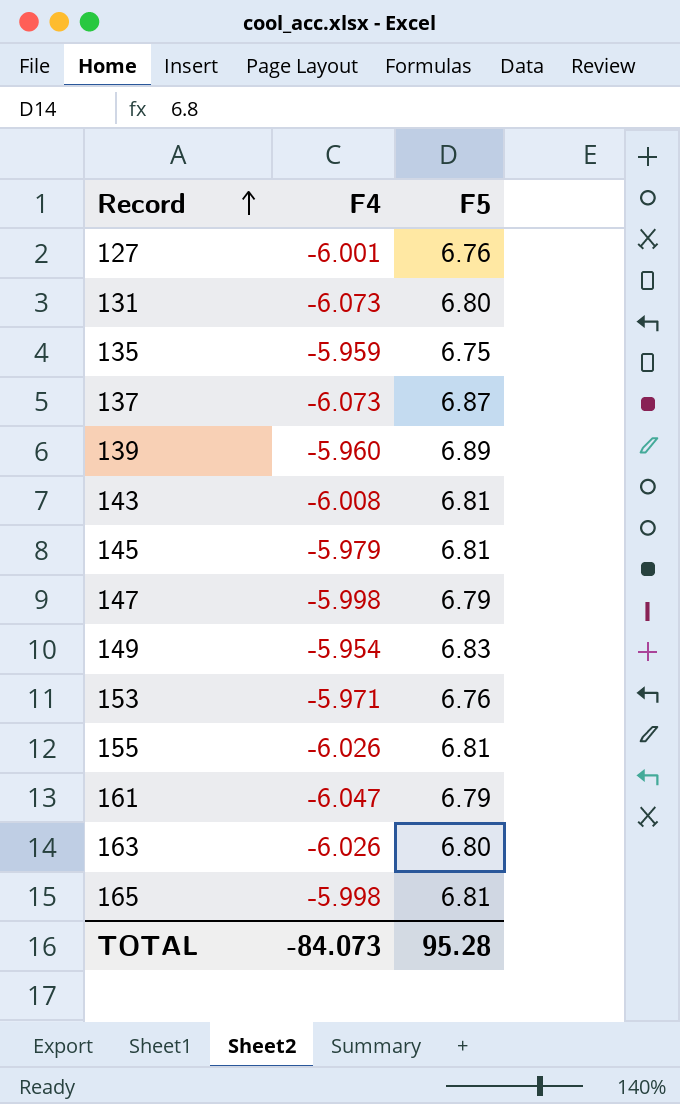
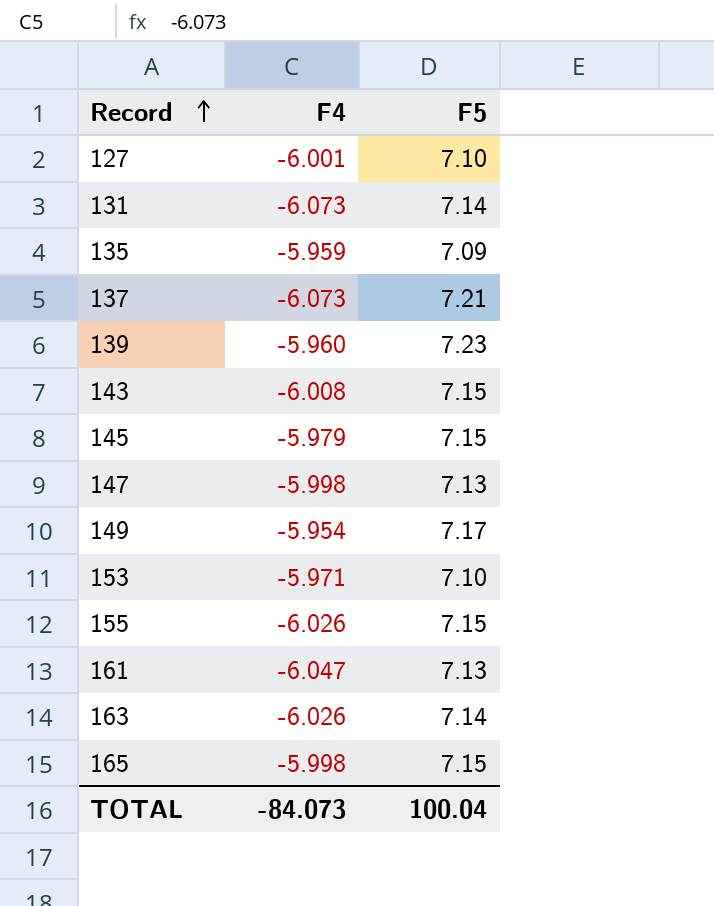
127 | F5: 6.76 -> 7.10
131 | F5: 6.80 -> 7.14
135 | F5: 6.75 -> 7.09
137 | F5: 6.87 -> 7.21
139 | F5: 6.89 -> 7.23
143 | F5: 6.81 -> 7.15
145 | F5: 6.81 -> 7.15
147 | F5: 6.79 -> 7.13
149 | F5: 6.83 -> 7.17
153 | F5: 6.76 -> 7.10
155 | F5: 6.81 -> 7.15
161 | F5: 6.79 -> 7.13
163 | F5: 6.80 -> 7.14
165 | F5: 6.81 -> 7.15
TOTAL | F5: 95.28 -> 100.04

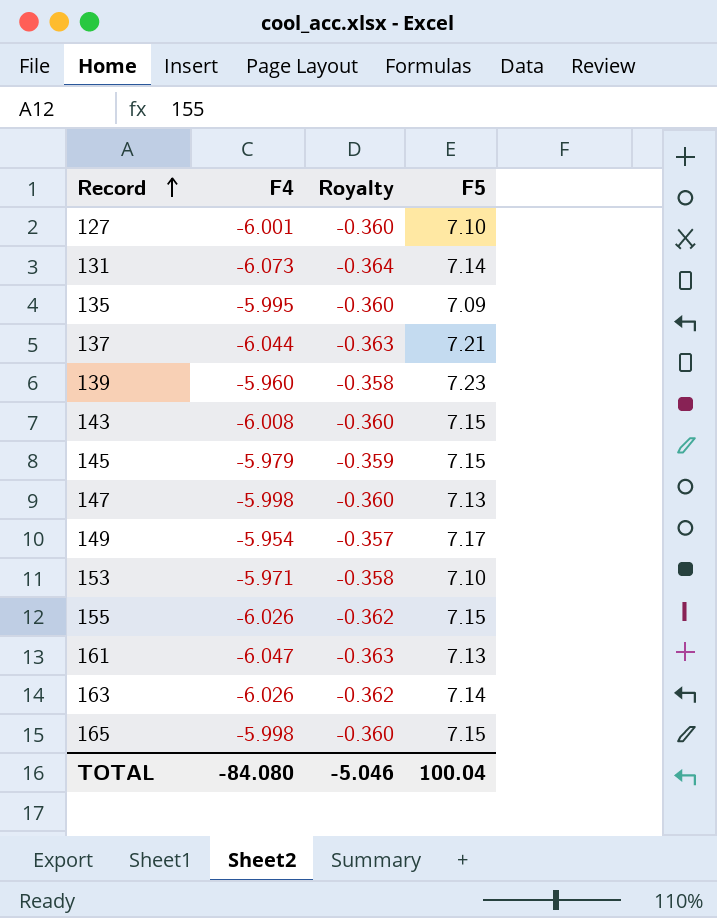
column Royalty | formula: none -> [F4] * 0.06
135 | F4: -5.959 -> -5.995
137 | F4: -6.073 -> -6.044
TOTAL | F4: -84.073 -> -84.080

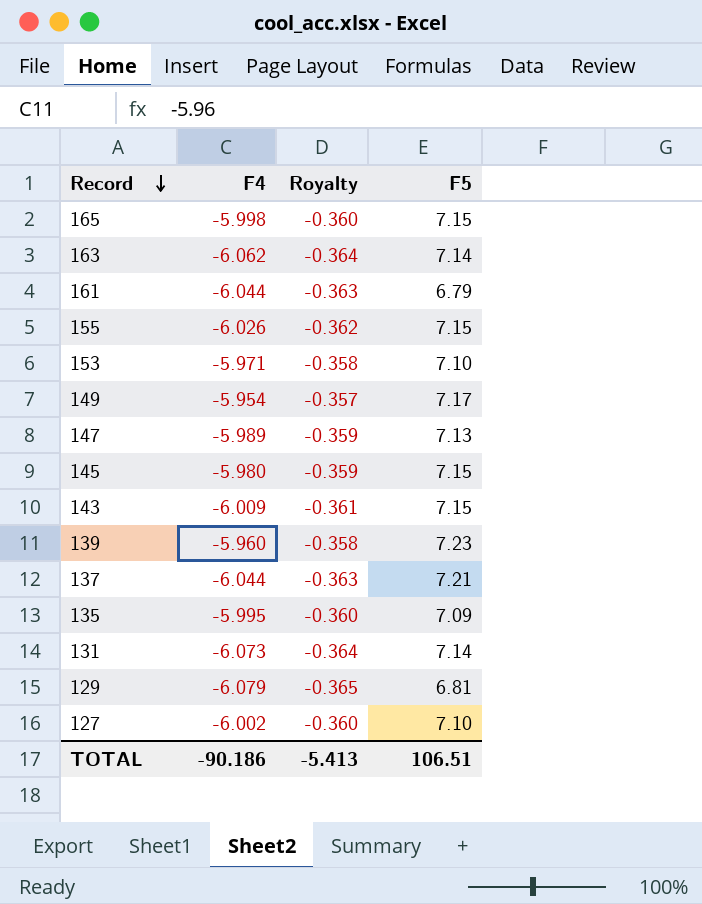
row order: Record ascending -> Record descending
163 | F4: -6.026 -> -6.062
163 | Royalty: -0.362 -> -0.364
161 | F4: -6.047 -> -6.044
161 | F5: 7.13 -> 6.79
147 | F4: -5.998 -> -5.989
147 | Royalty: -0.360 -> -0.359
145 | F4: -5.979 -> -5.980
143 | F4: -6.008 -> -6.009
143 | Royalty: -0.360 -> -0.361
row 129: none -> -6.079 | -0.365 | 6.81
127 | F4: -6.001 -> -6.002
TOTAL | F4: -84.080 -> -90.186
TOTAL | Royalty: -5.046 -> -5.413
TOTAL | F5: 100.04 -> 106.51

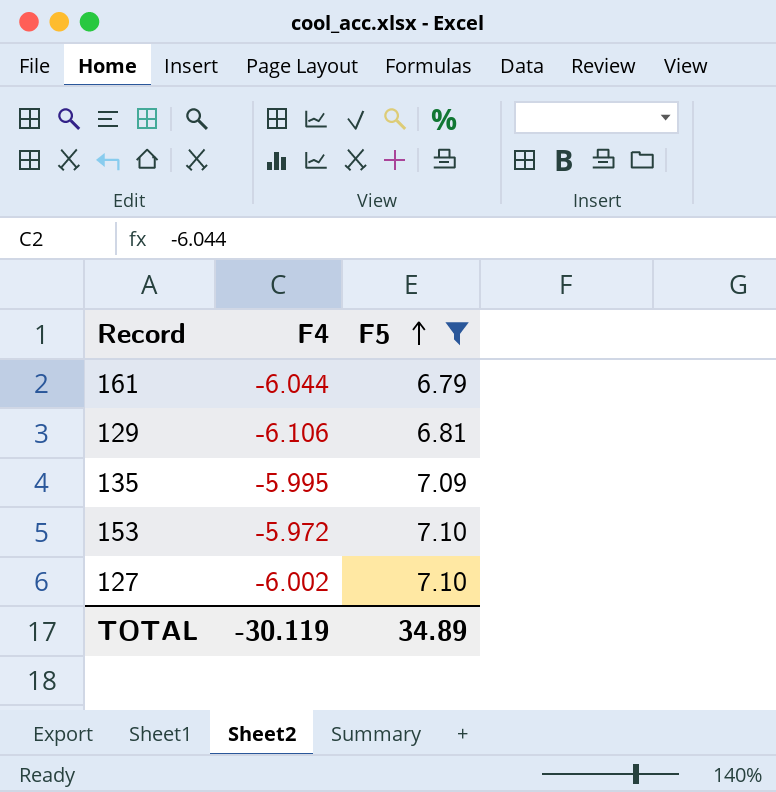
filter: none -> F5 <= 7.10
row order: Record descending -> F5 ascending
column Royalty | formula: [F4] * 0.06 -> none
129 | F4: -6.079 -> -6.106
153 | F4: -5.971 -> -5.972
TOTAL | F4: -90.186 -> -30.119
TOTAL | F5: 106.51 -> 34.89

